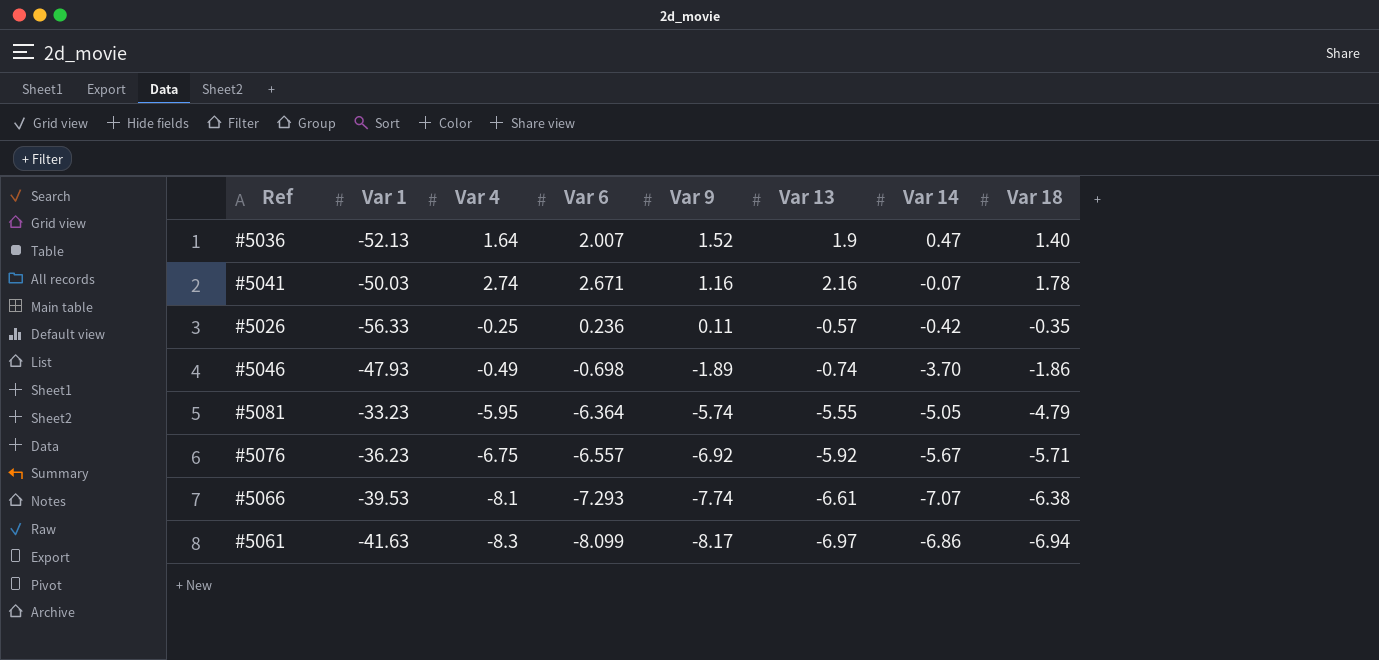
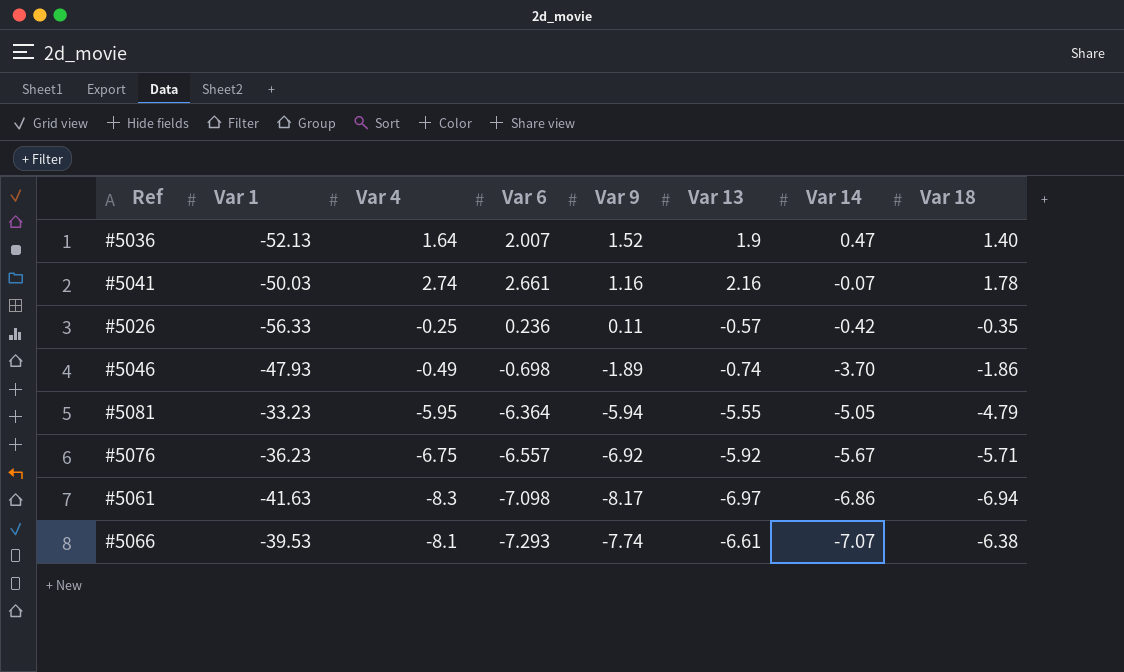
row order: Var 9 descending -> Var 14 descending
#5041 | Var 6: 2.671 -> 2.661
#5081 | Var 9: -5.74 -> -5.94
#5061 | Var 6: -8.099 -> -7.098

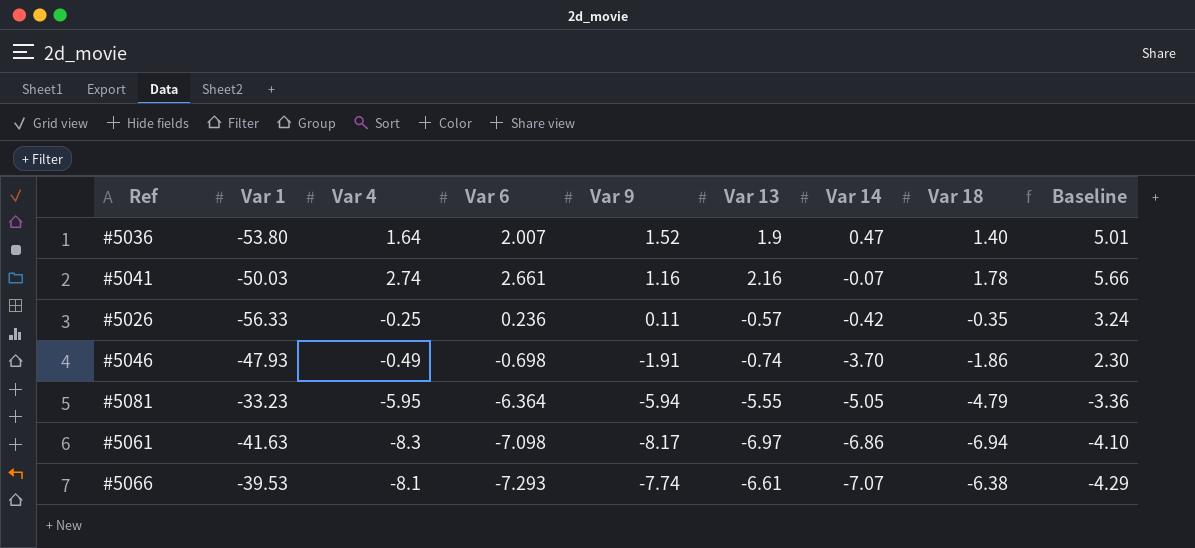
column Baseline | formula: none -> [Var 6] + 3
row #5076: -36.23 | -6.75 | -6.557 | -6.92 | -5.92 | -5.67 | -5.71 -> none
#5036 | Var 1: -52.13 -> -53.80
#5046 | Var 9: -1.89 -> -1.91

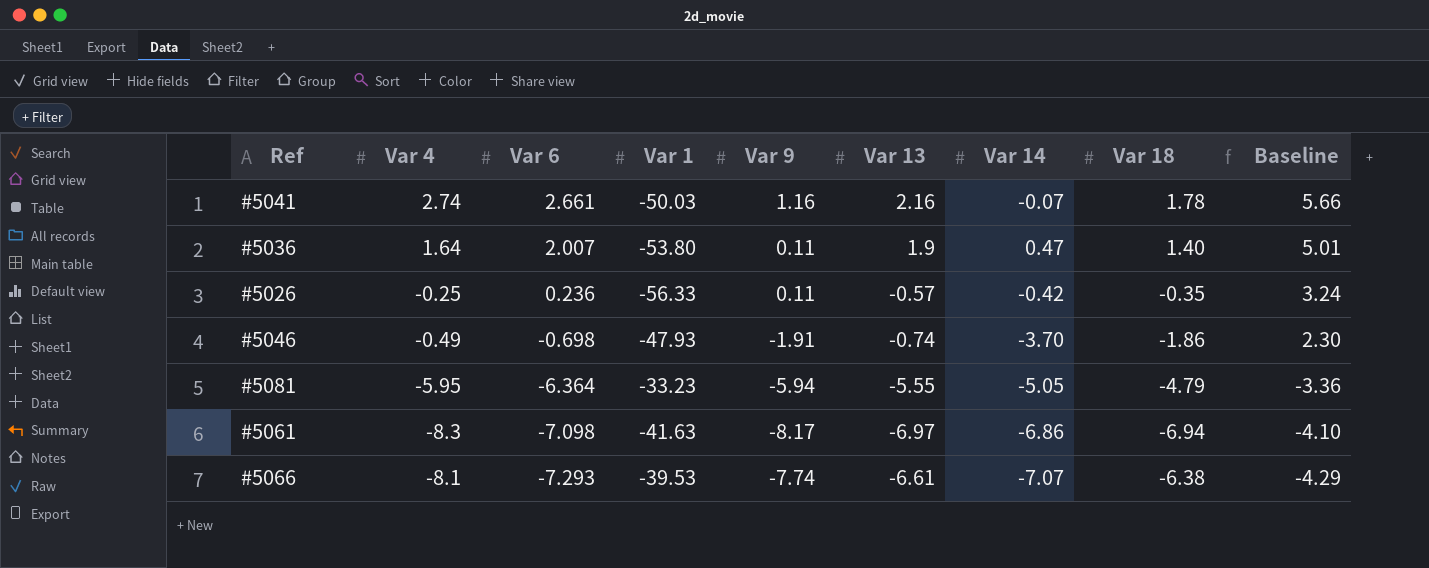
row order: Var 14 descending -> Var 6 descending
column Var 1 | position: 2 -> 4
#5036 | Var 9: 1.52 -> 0.11

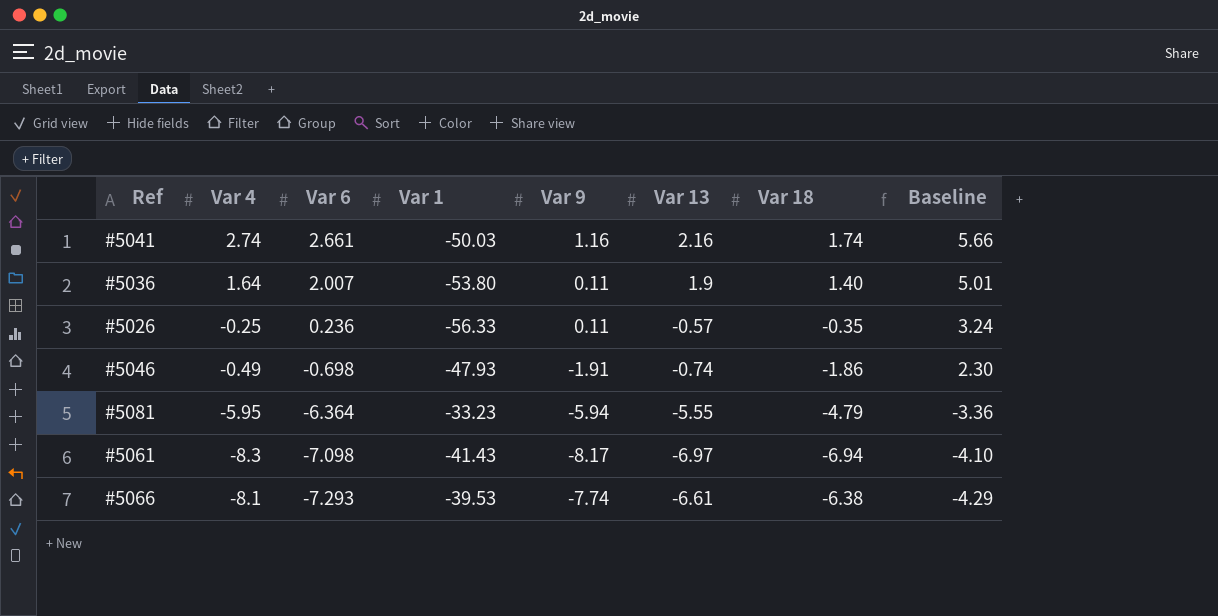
column Var 14 | position: 7 -> none
#5041 | Var 18: 1.78 -> 1.74
#5061 | Var 1: -41.63 -> -41.43

